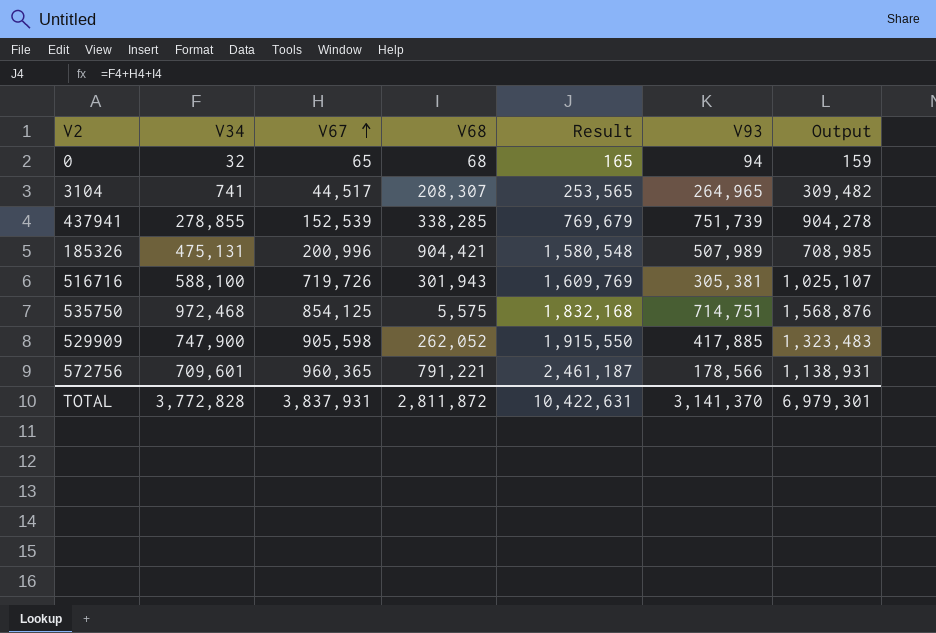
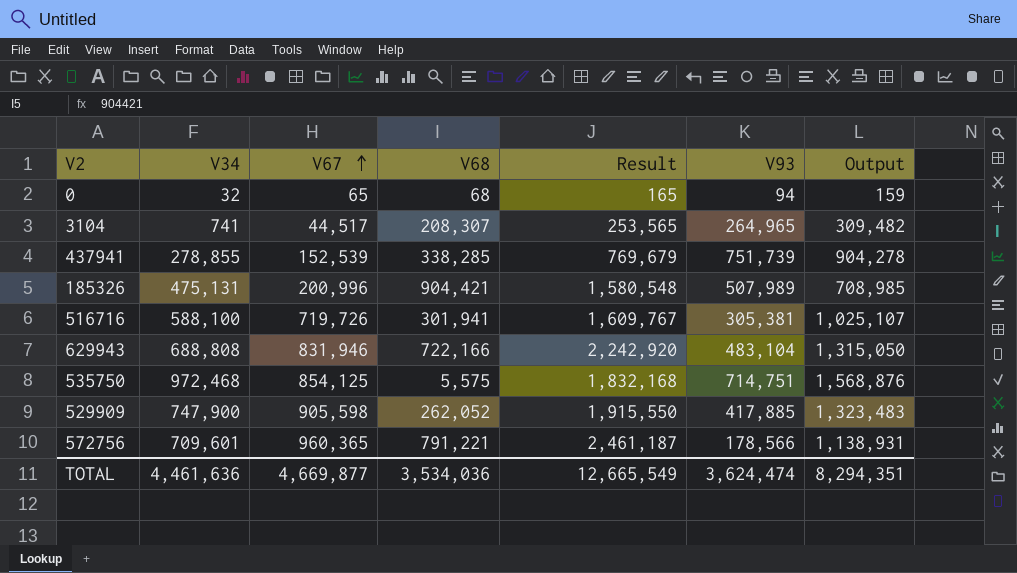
516716 | V68: 301,943 -> 301,941
516716 | Result: 1,609,769 -> 1,609,767
row 629943: none -> 688,808 | 831,946 | 722,166 | 2,242,920 | 483,104 | 1,315,050
TOTAL | V34: 3,772,828 -> 4,461,636
TOTAL | V67: 3,837,931 -> 4,669,877
TOTAL | V68: 2,811,872 -> 3,534,036
TOTAL | Result: 10,422,631 -> 12,665,549
TOTAL | V93: 3,141,370 -> 3,624,474
TOTAL | Output: 6,979,301 -> 8,294,351

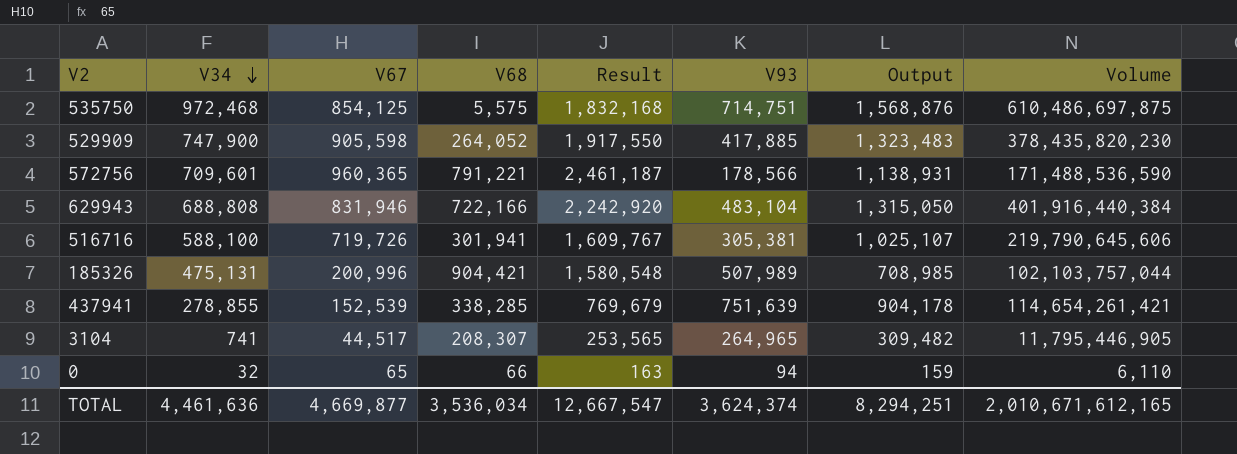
row order: V67 ascending -> V34 descending
column Volume | formula: none -> [V67] * [V93]
529909 | V68: 262,052 -> 264,052
529909 | Result: 1,915,550 -> 1,917,550
437941 | V93: 751,739 -> 751,639
437941 | Output: 904,278 -> 904,178
0 | V68: 68 -> 66
0 | Result: 165 -> 163
TOTAL | V68: 3,534,036 -> 3,536,034
TOTAL | Result: 12,665,549 -> 12,667,547
TOTAL | V93: 3,624,474 -> 3,624,374
TOTAL | Output: 8,294,351 -> 8,294,251

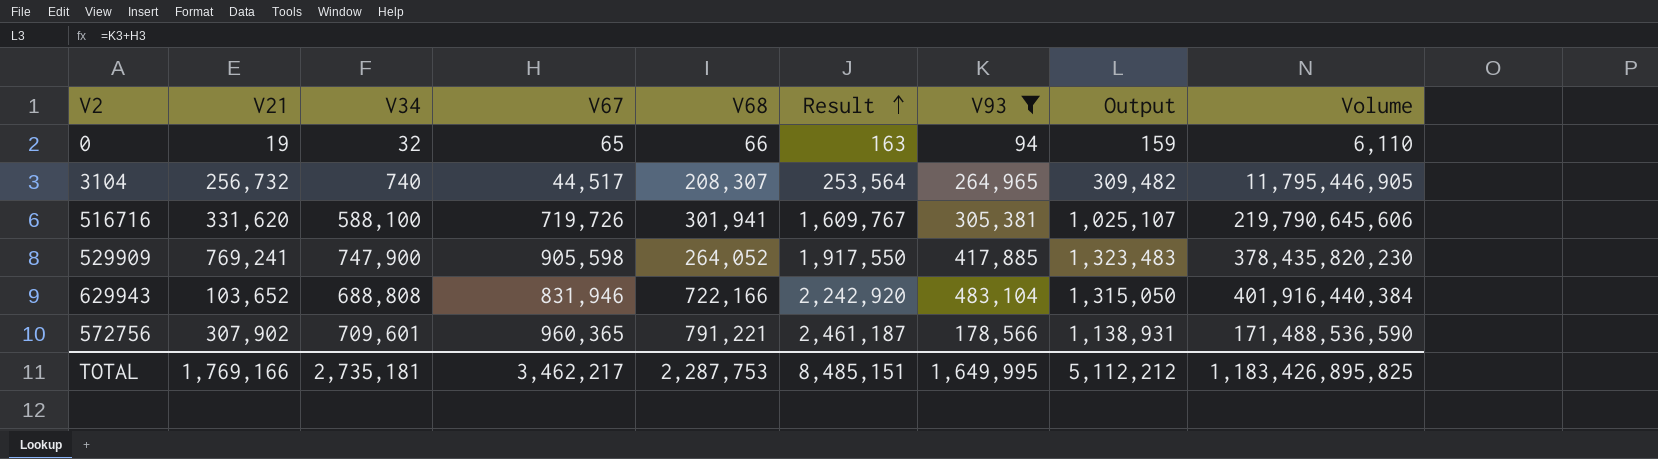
filter: none -> V93 <= 483,104
row order: V34 descending -> Result ascending
column V21 | position: none -> 2
3104 | V34: 741 -> 740
3104 | Result: 253,565 -> 253,564
TOTAL | V34: 4,461,636 -> 2,735,181
TOTAL | V67: 4,669,877 -> 3,462,217
TOTAL | V68: 3,536,034 -> 2,287,753
TOTAL | Result: 12,667,547 -> 8,485,151
TOTAL | V93: 3,624,374 -> 1,649,995
TOTAL | Output: 8,294,251 -> 5,112,212
TOTAL | Volume: 2,010,671,612,165 -> 1,183,426,895,825

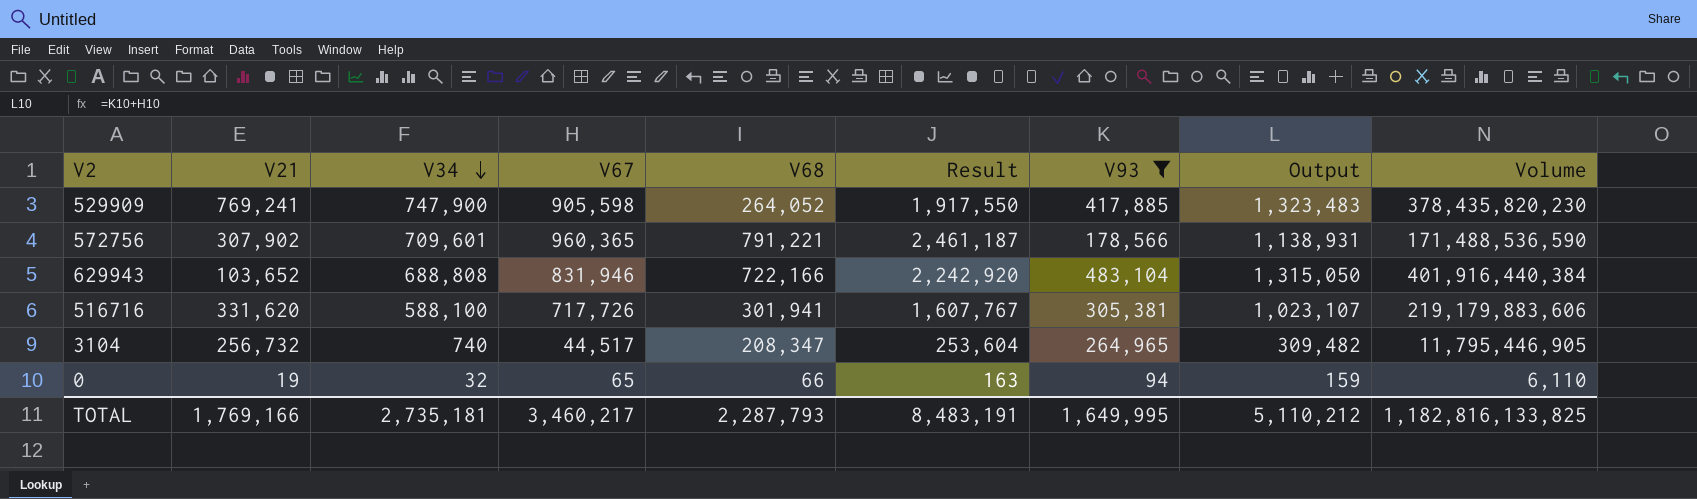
row order: Result ascending -> V34 descending
516716 | V67: 719,726 -> 717,726
516716 | Result: 1,609,767 -> 1,607,767
516716 | Output: 1,025,107 -> 1,023,107
516716 | Volume: 219,790,645,606 -> 219,179,883,606
3104 | V68: 208,307 -> 208,347
3104 | Result: 253,564 -> 253,604
TOTAL | V67: 3,462,217 -> 3,460,217
TOTAL | V68: 2,287,753 -> 2,287,793
TOTAL | Result: 8,485,151 -> 8,483,191
TOTAL | Output: 5,112,212 -> 5,110,212
TOTAL | Volume: 1,183,426,895,825 -> 1,182,816,133,825

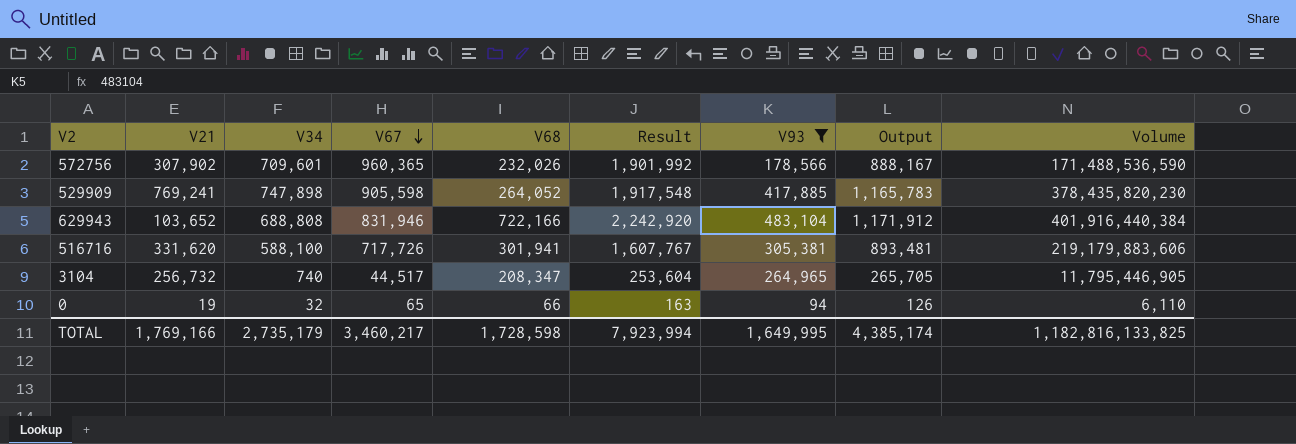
row order: V34 descending -> V67 descending
column Output | formula: [V67] + [V93] -> [V34] + [V93]
572756 | V68: 791,221 -> 232,026
572756 | Result: 2,461,187 -> 1,901,992
529909 | V34: 747,900 -> 747,898
529909 | Result: 1,917,550 -> 1,917,548
TOTAL | V34: 2,735,181 -> 2,735,179
TOTAL | V68: 2,287,793 -> 1,728,598
TOTAL | Result: 8,483,191 -> 7,923,994
TOTAL | Output: 5,110,212 -> 4,385,174

